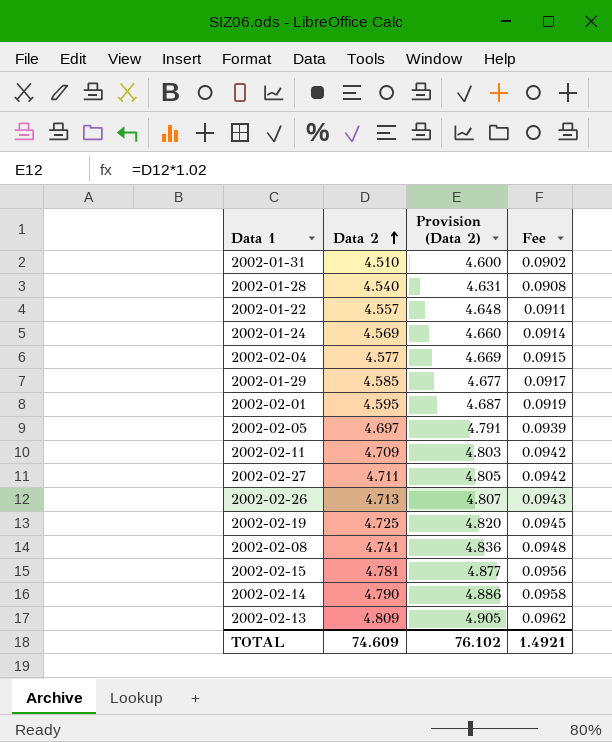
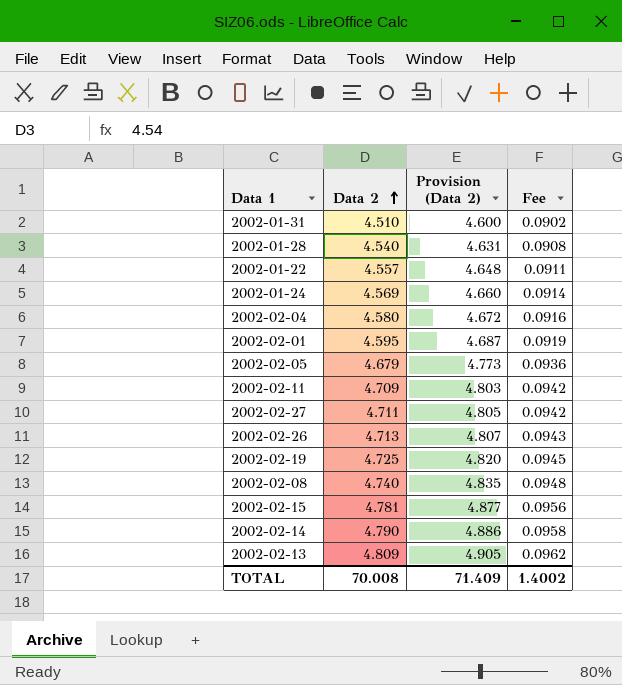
row 2002-01-29: 4.585 | 4.677 | 0.0917 -> none
2002-02-04 | Data 2: 4.577 -> 4.580
2002-02-04 | Provision (Data 2): 4.669 -> 4.672
2002-02-04 | Fee: 0.0915 -> 0.0916
2002-02-05 | Data 2: 4.697 -> 4.679
2002-02-05 | Provision (Data 2): 4.791 -> 4.773
2002-02-05 | Fee: 0.0939 -> 0.0936
2002-02-08 | Data 2: 4.741 -> 4.740
2002-02-08 | Provision (Data 2): 4.836 -> 4.835
TOTAL | Data 2: 74.609 -> 70.008
TOTAL | Provision (Data 2): 76.102 -> 71.409
TOTAL | Fee: 1.4921 -> 1.4002

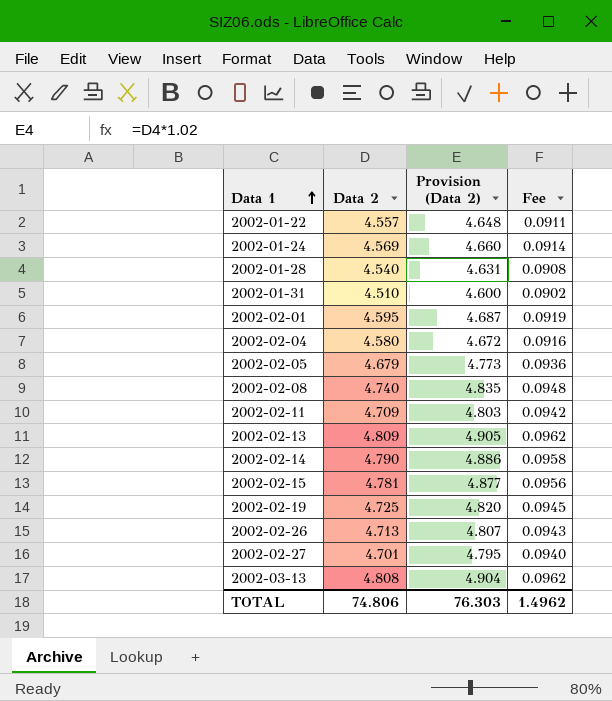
row order: Data 2 ascending -> Data 1 ascending
2002-02-27 | Data 2: 4.711 -> 4.701
2002-02-27 | Provision (Data 2): 4.805 -> 4.795
2002-02-27 | Fee: 0.0942 -> 0.0940
row 2002-03-13: none -> 4.808 | 4.904 | 0.0962
TOTAL | Data 2: 70.008 -> 74.806
TOTAL | Provision (Data 2): 71.409 -> 76.303
TOTAL | Fee: 1.4002 -> 1.4962

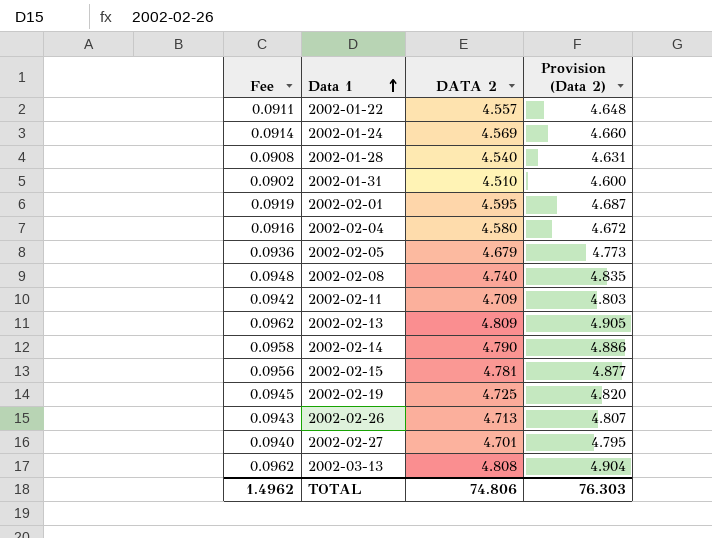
column Fee | position: 4 -> 1
column name: Data 2 -> DATA 2

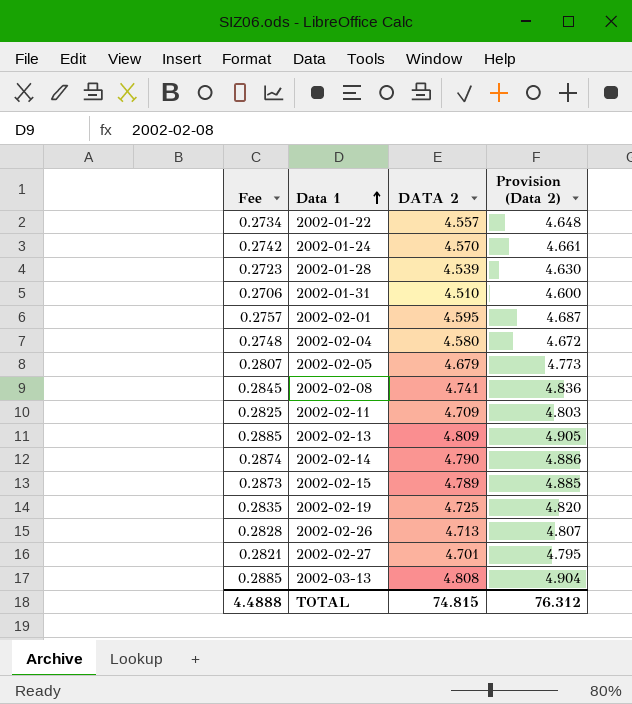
column Fee | formula: [DATA 2] * 0.02 -> [DATA 2] * 0.06
2002-01-24 | DATA 2: 4.569 -> 4.570
2002-01-24 | Provision (Data 2): 4.660 -> 4.661
2002-01-28 | DATA 2: 4.540 -> 4.539
2002-01-28 | Provision (Data 2): 4.631 -> 4.630
2002-02-08 | DATA 2: 4.740 -> 4.741
2002-02-08 | Provision (Data 2): 4.835 -> 4.836
2002-02-15 | DATA 2: 4.781 -> 4.789
2002-02-15 | Provision (Data 2): 4.877 -> 4.885
TOTAL | Fee: 1.4962 -> 4.4888
TOTAL | DATA 2: 74.806 -> 74.815
TOTAL | Provision (Data 2): 76.303 -> 76.312

